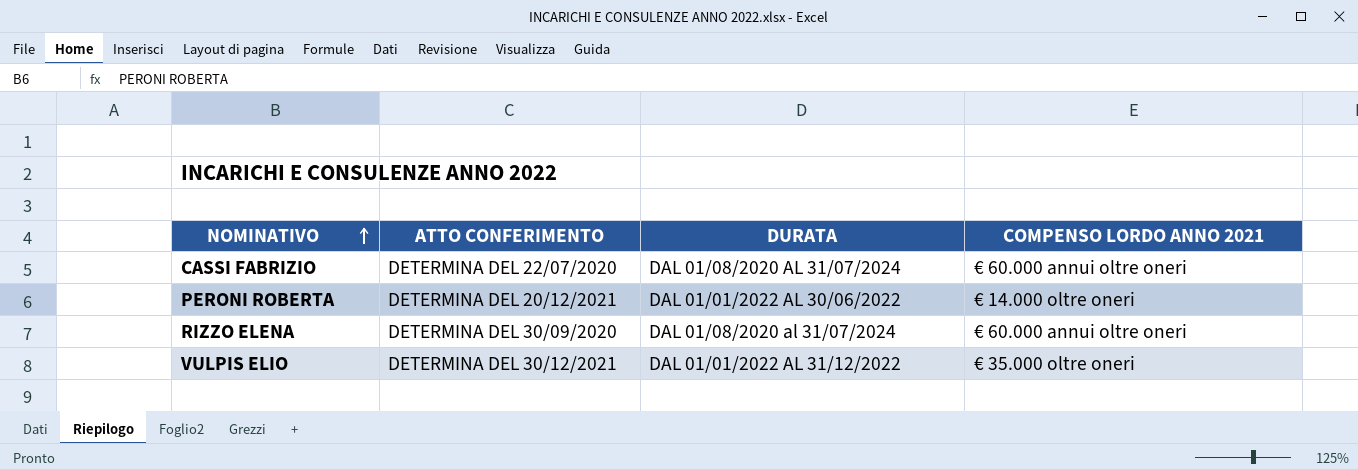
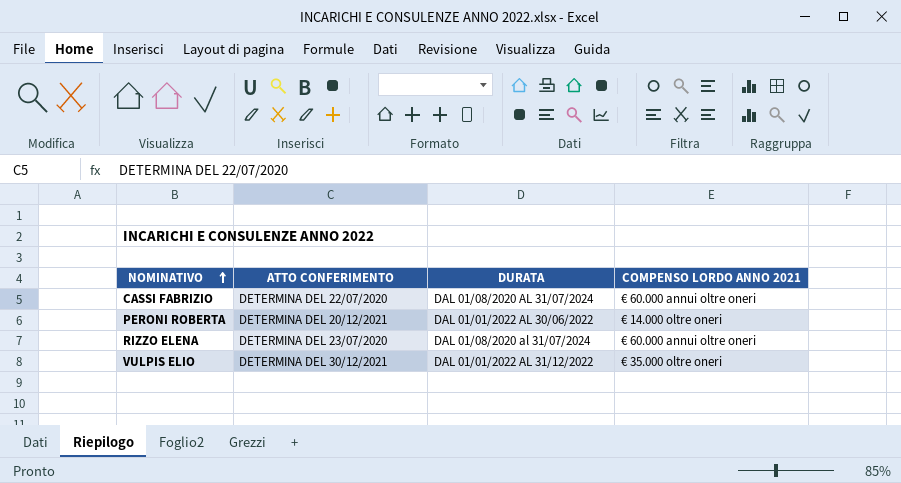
RIZZO ELENA | ATTO CONFERIMENTO: DETERMINA DEL 30/09/2020 -> DETERMINA DEL 23/07/2020

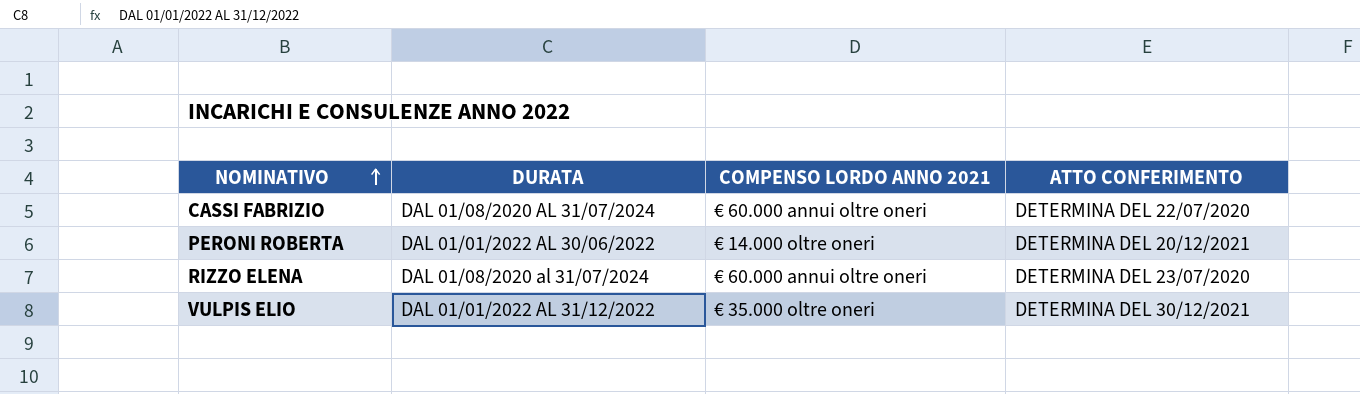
column ATTO CONFERIMENTO | position: 2 -> 4

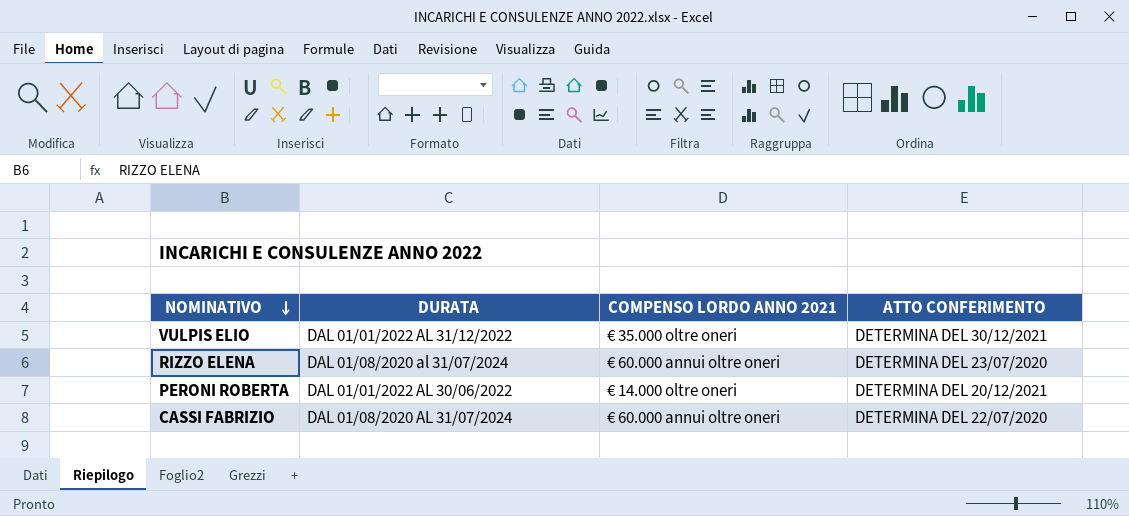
row order: NOMINATIVO ascending -> NOMINATIVO descending

